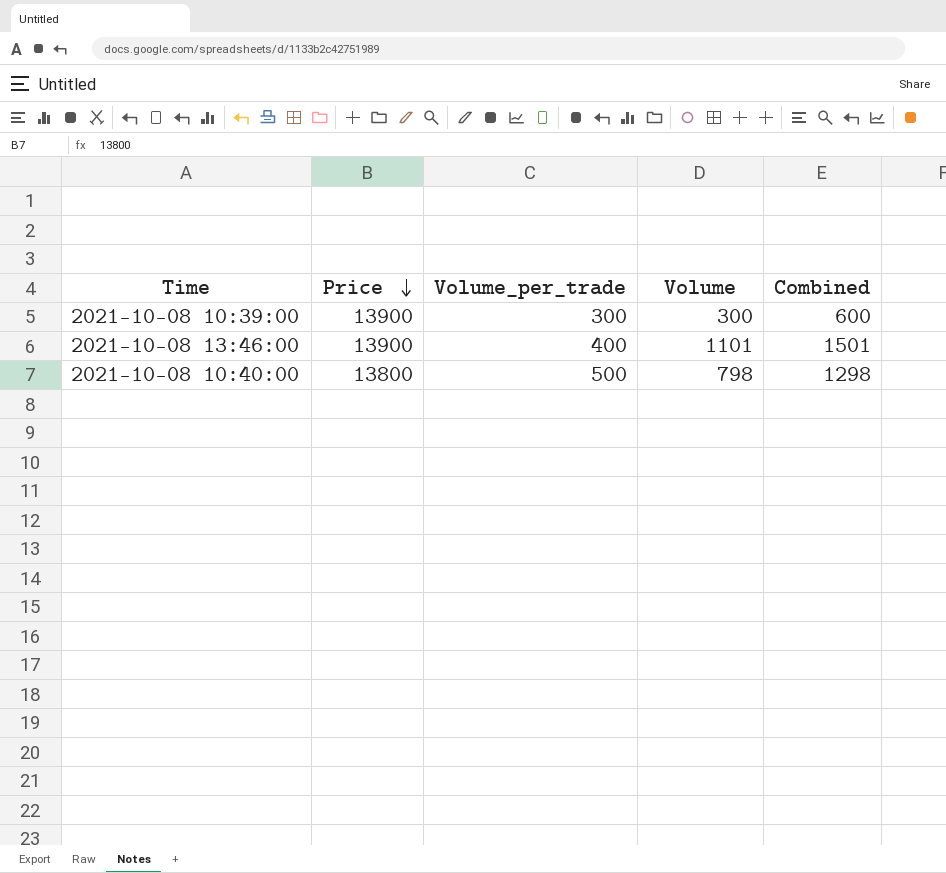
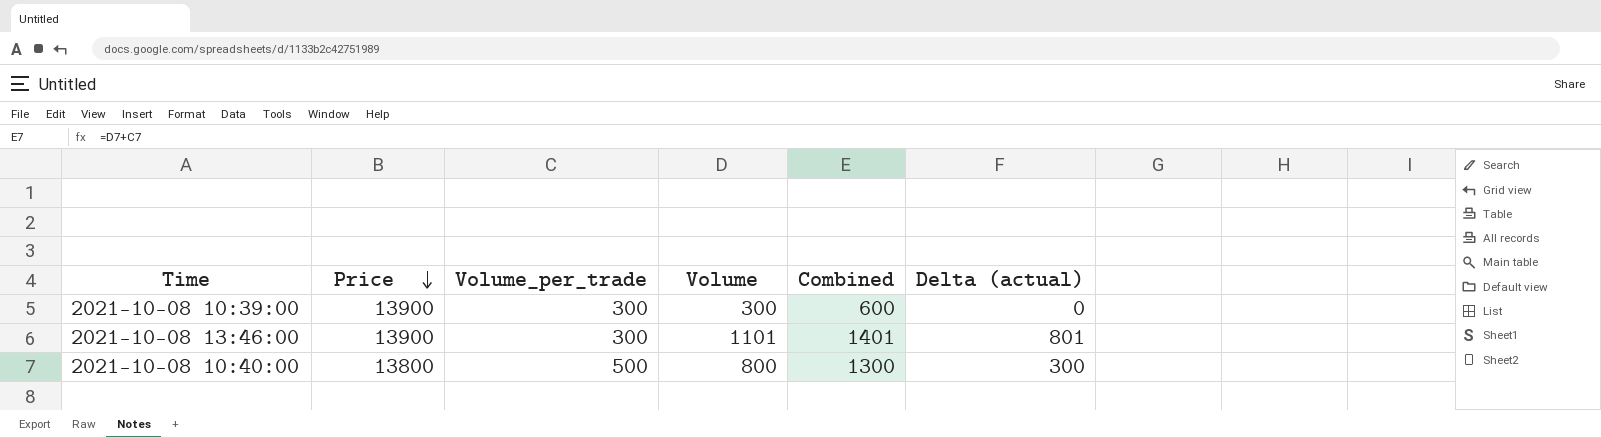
column Delta (actual) | formula: none -> [Volume] - [Volume_per_trade]
2021-10-08 13:46:00 | Volume_per_trade: 400 -> 300
2021-10-08 13:46:00 | Combined: 1501 -> 1401
2021-10-08 10:40:00 | Volume: 798 -> 800
2021-10-08 10:40:00 | Combined: 1298 -> 1300

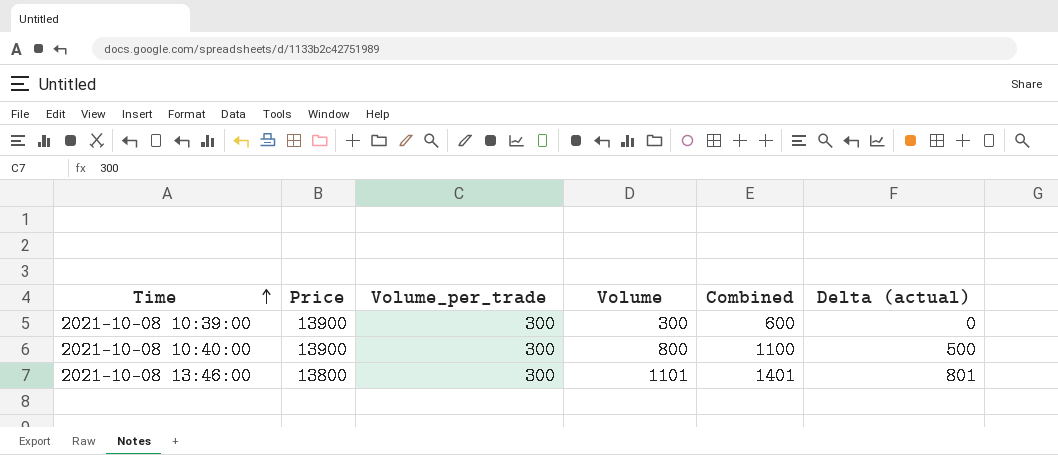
row order: Price descending -> Time ascending
2021-10-08 10:40:00 | Price: 13800 -> 13900
2021-10-08 10:40:00 | Volume_per_trade: 500 -> 300
2021-10-08 10:40:00 | Combined: 1300 -> 1100
2021-10-08 10:40:00 | Delta (actual): 300 -> 500
2021-10-08 13:46:00 | Price: 13900 -> 13800

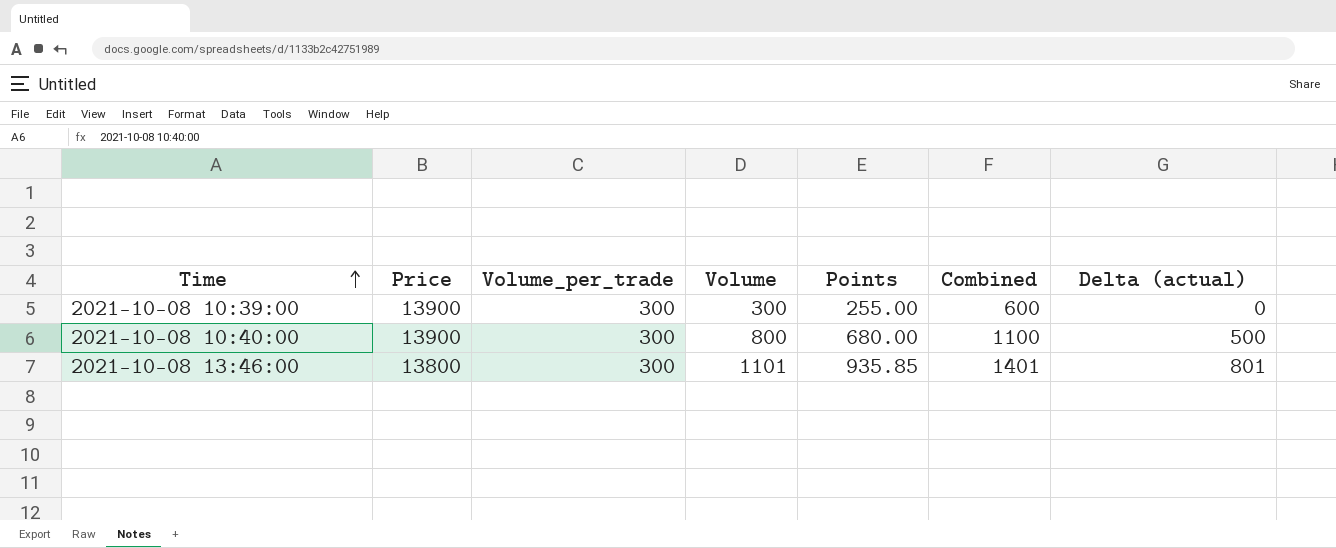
column Points | formula: none -> [Volume] * 0.85

